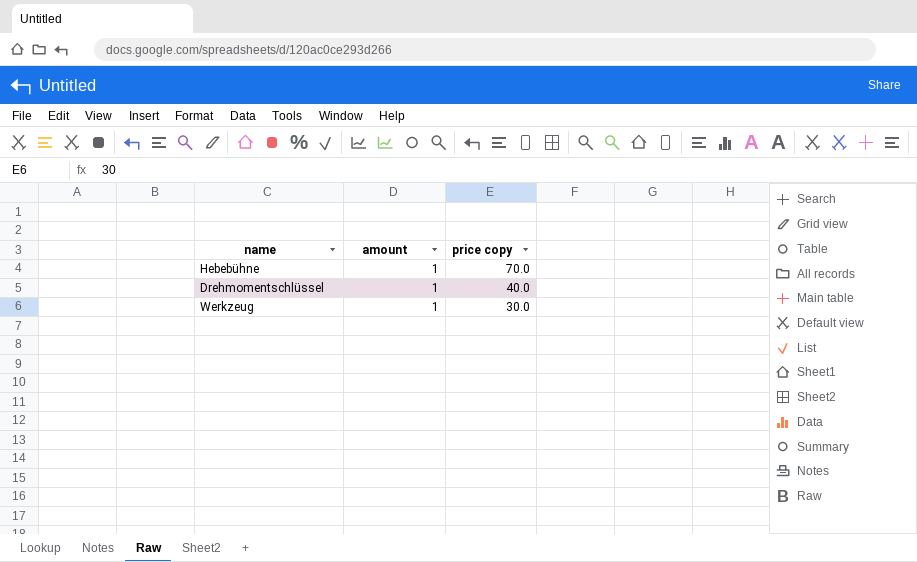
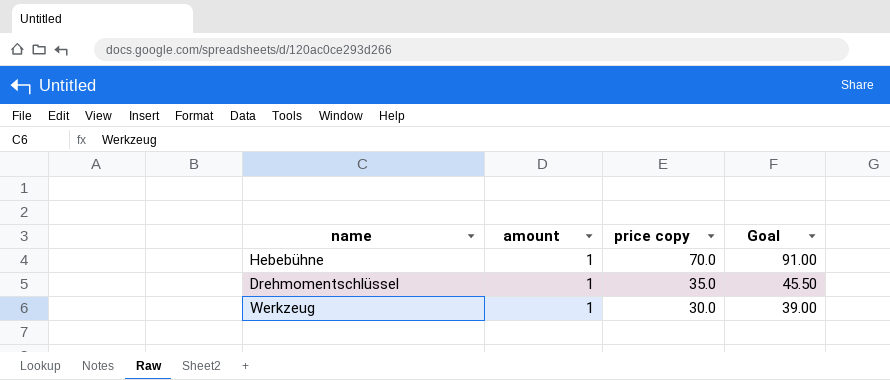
column Goal | formula: none -> [price copy] * 1.3
Drehmomentschlüssel | price copy: 40.0 -> 35.0

